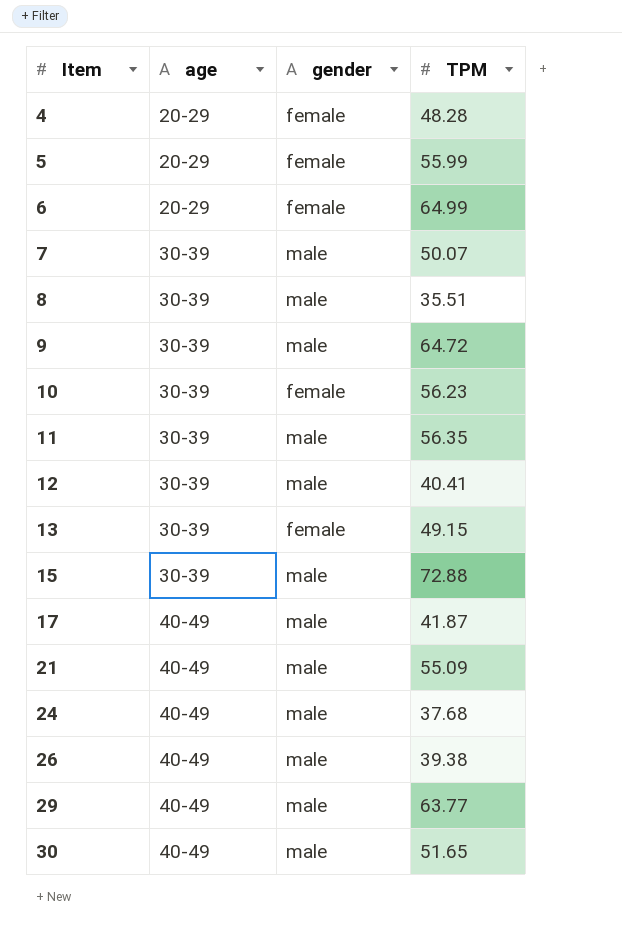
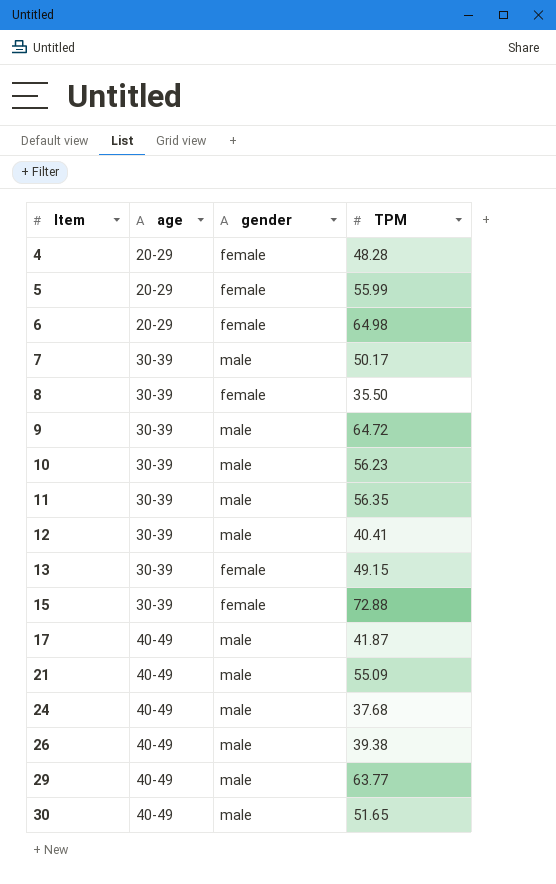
6 | TPM: 64.99 -> 64.98
7 | TPM: 50.07 -> 50.17
8 | gender: male -> female
8 | TPM: 35.51 -> 35.50
10 | gender: female -> male
15 | gender: male -> female

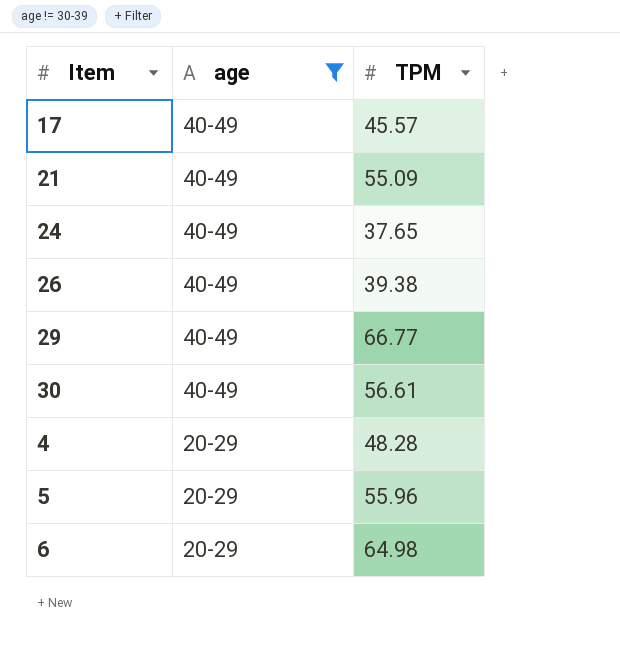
filter: none -> age != 30-39
row order: Item ascending -> age descending
column gender | position: 3 -> none
17 | TPM: 41.87 -> 45.57
24 | TPM: 37.68 -> 37.65
29 | TPM: 63.77 -> 66.77
30 | TPM: 51.65 -> 56.61
5 | TPM: 55.99 -> 55.96

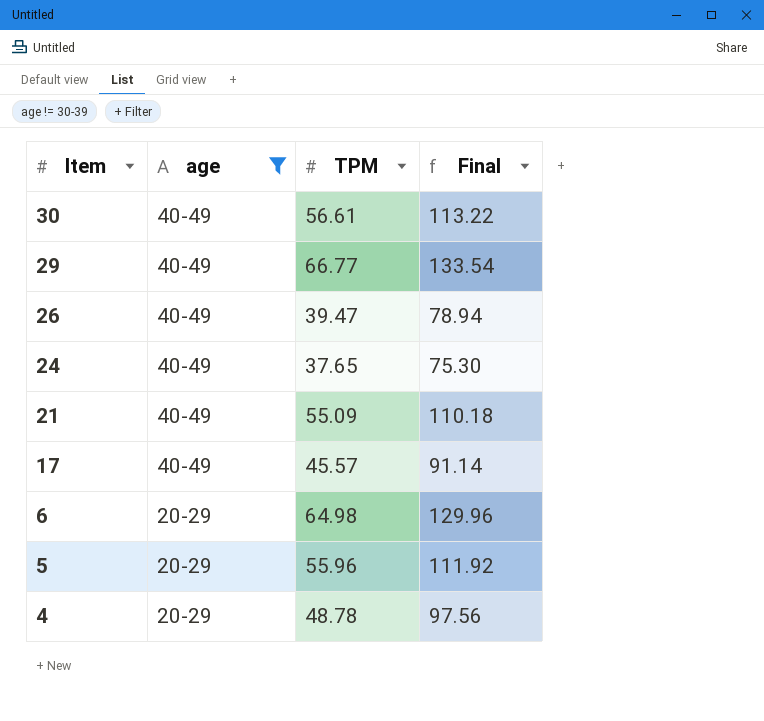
row order: age descending -> Item descending
column Final | formula: none -> [TPM] * 2
26 | TPM: 39.38 -> 39.47
4 | TPM: 48.28 -> 48.78

